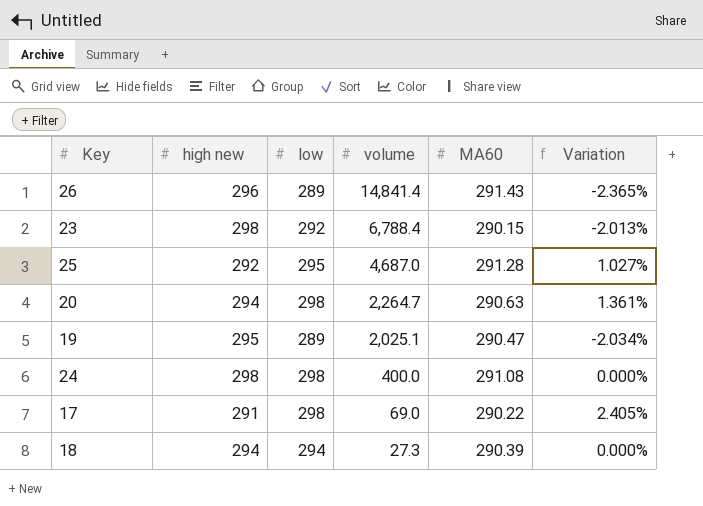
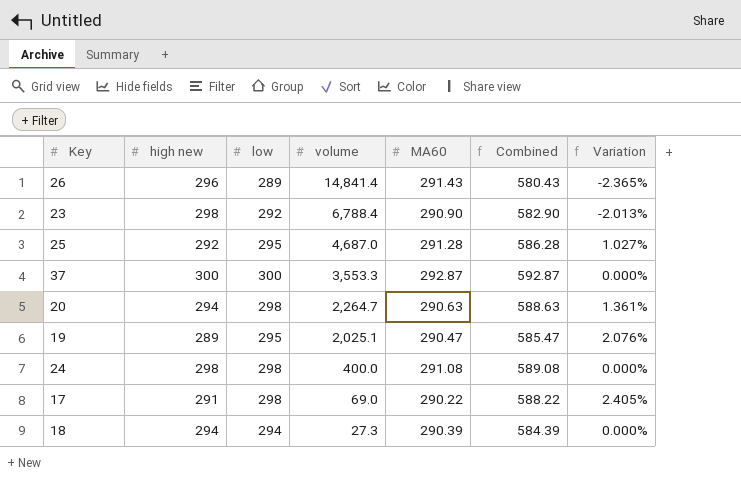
column Combined | formula: none -> [low] + [MA60]
23 | MA60: 290.15 -> 290.90
row 37: none -> 300 | 300 | 3,553.3 | 292.87 | 592.87 | 0.000%
19 | high new: 295 -> 289
19 | low: 289 -> 295
19 | Variation: -2.034% -> 2.076%

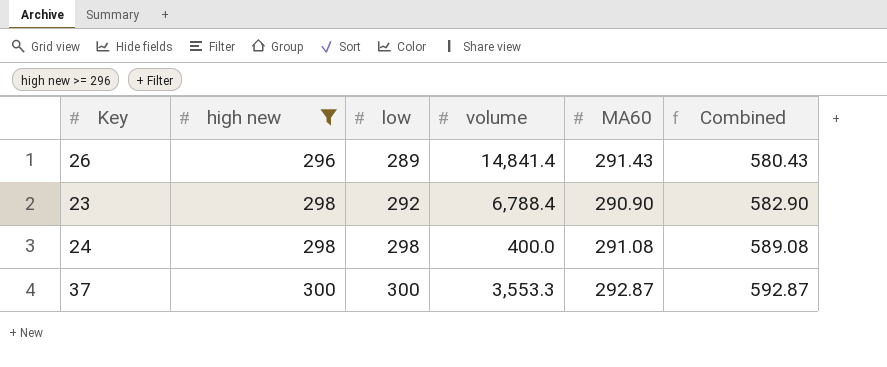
filter: none -> high new >= 296
row order: volume descending -> high new ascending
column Variation | formula: ([low] - [high new]) / [high new] -> none

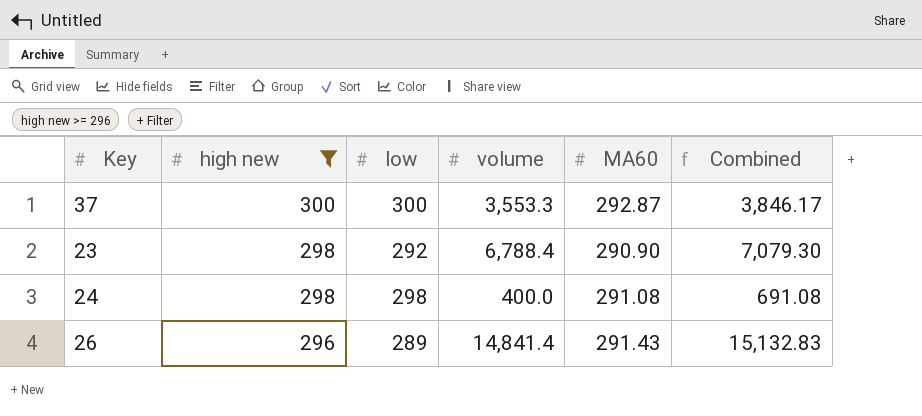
row order: high new ascending -> high new descending
column Combined | formula: [low] + [MA60] -> [volume] + [MA60]

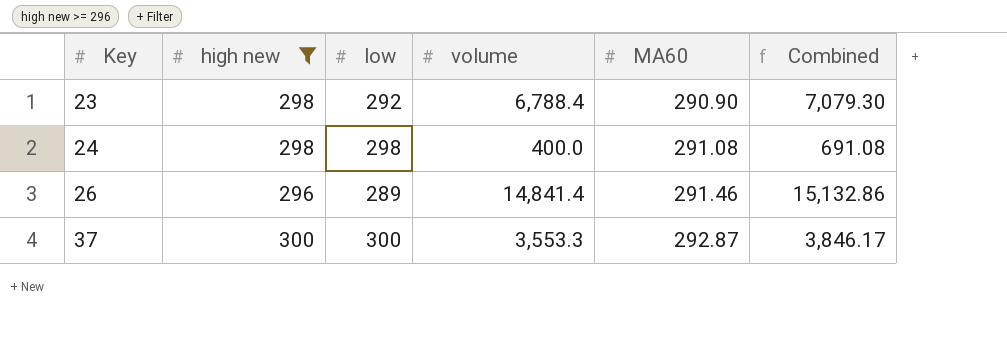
row order: high new descending -> Key ascending
26 | MA60: 291.43 -> 291.46
26 | Combined: 15,132.83 -> 15,132.86

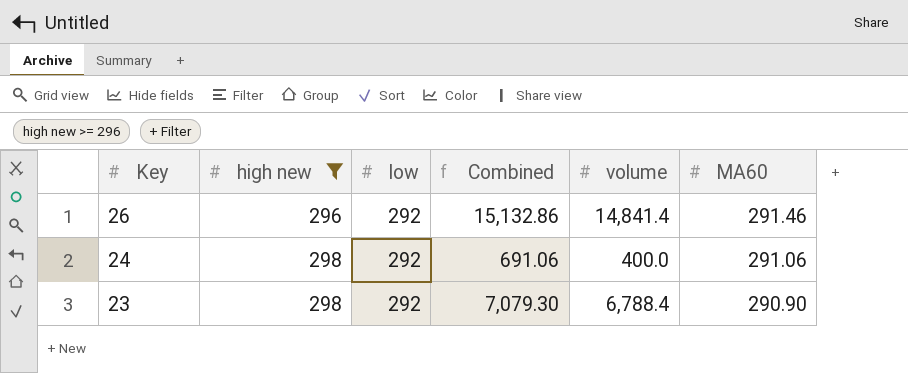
row order: Key ascending -> Key descending
column Combined | position: 6 -> 4
row 37: 300 | 300 | 3,553.3 | 292.87 | 3,846.17 -> none
26 | low: 289 -> 292
24 | low: 298 -> 292
24 | Combined: 691.08 -> 691.06
24 | MA60: 291.08 -> 291.06

